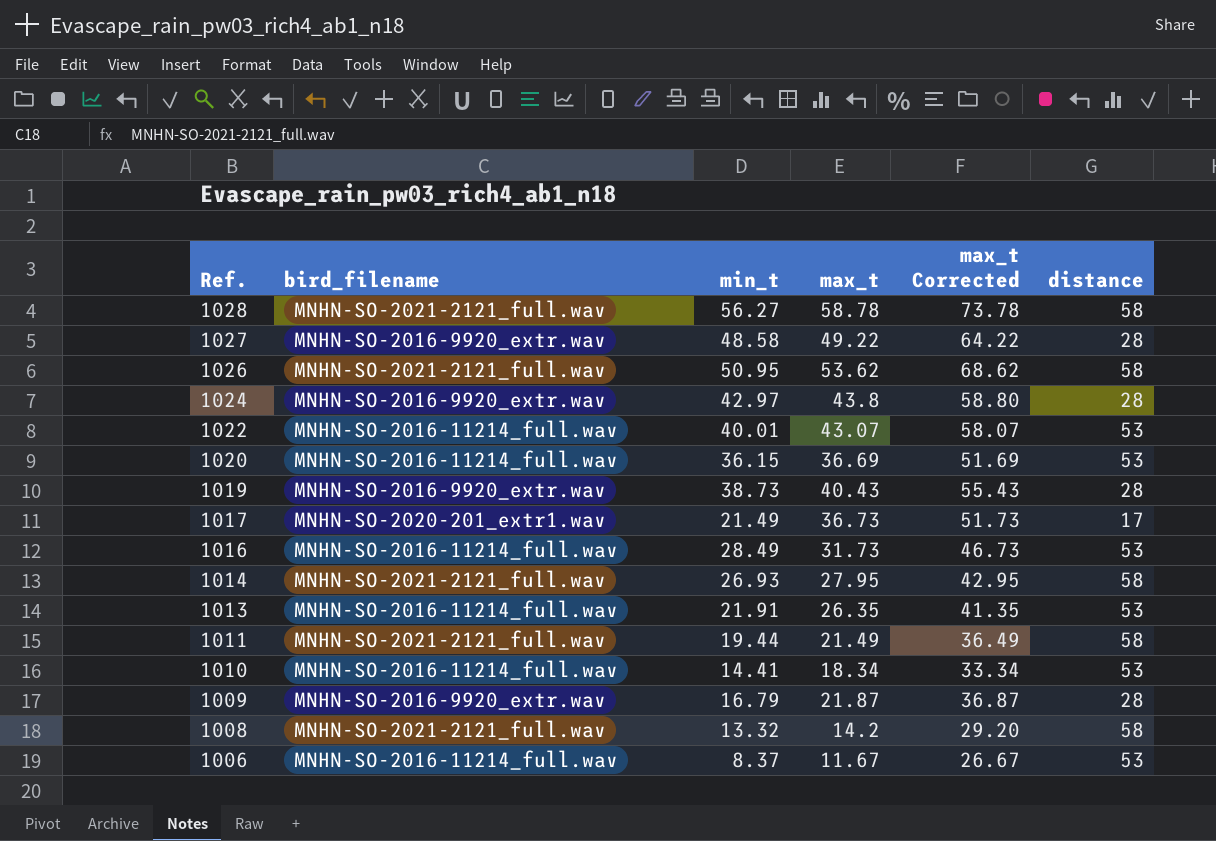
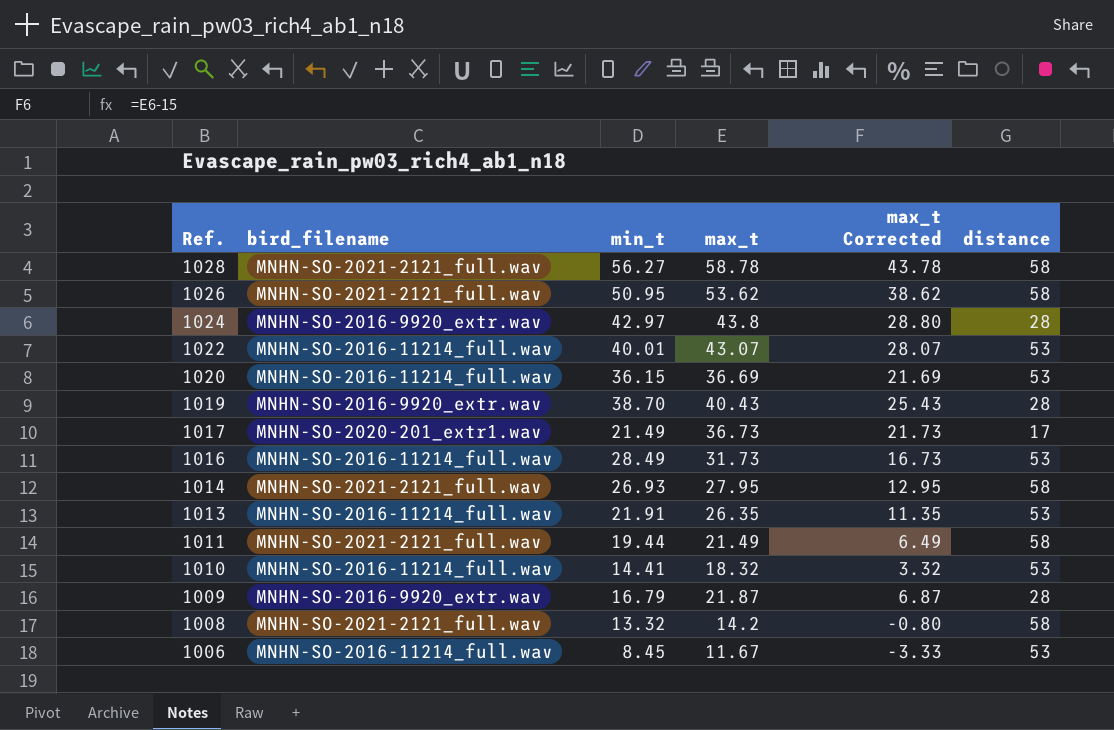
column max_t Corrected | formula: [max_t] + 15 -> [max_t] - 15
row 1027: MNHN-SO-2016-9920_extr.wav | 48.58 | 49.22 | 64.22 | 28 -> none
1019 | min_t: 38.73 -> 38.70
1010 | max_t: 18.34 -> 18.32
1006 | min_t: 8.37 -> 8.45

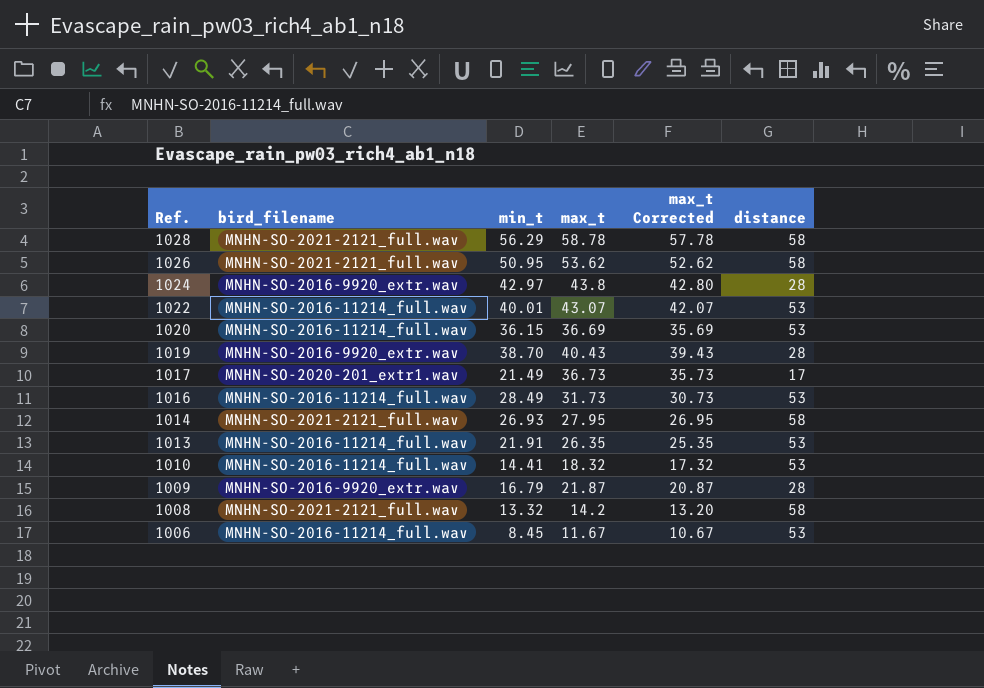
column max_t Corrected | formula: [max_t] - 15 -> [max_t] - 1
row 1011: MNHN-SO-2021-2121_full.wav | 19.44 | 21.49 | 6.49 | 58 -> none
1028 | min_t: 56.27 -> 56.29

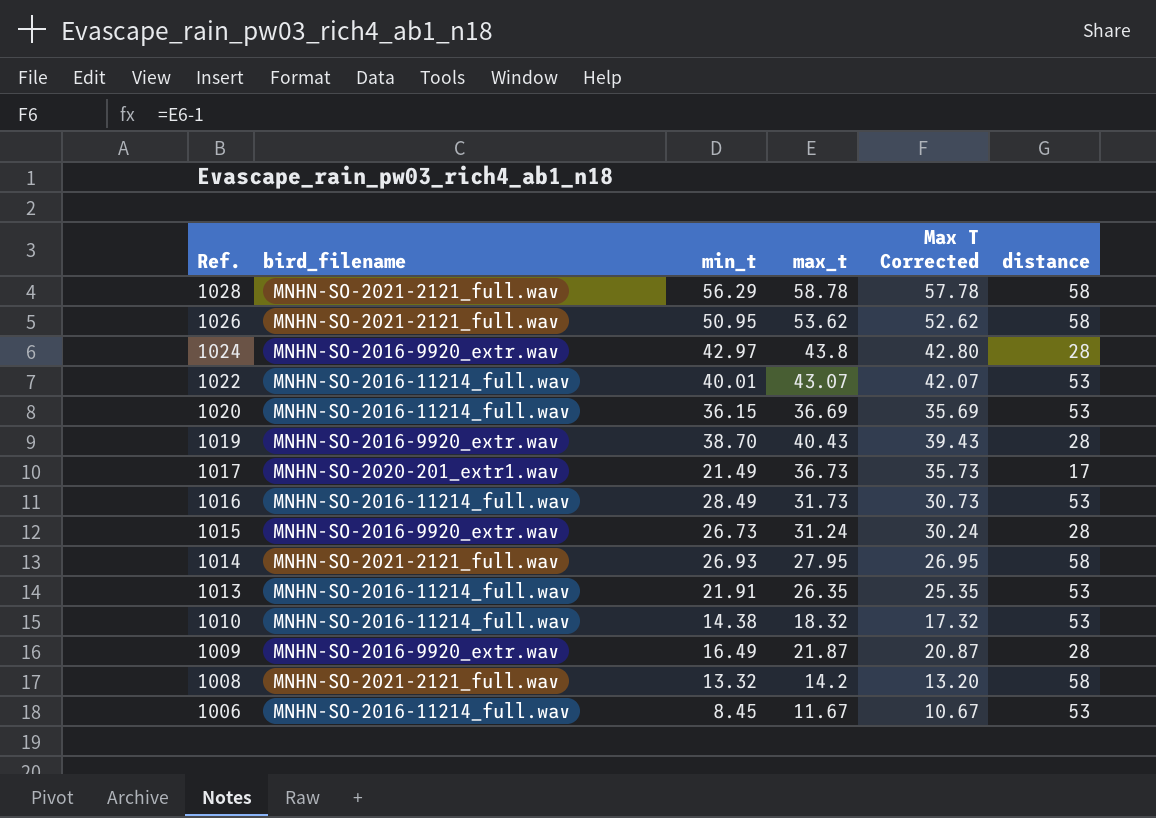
column name: max_t Corrected -> Max T Corrected
row 1015: none -> MNHN-SO-2016-9920_extr.wav | 26.73 | 31.24 | 30.24 | 28
1010 | min_t: 14.41 -> 14.38
1009 | min_t: 16.79 -> 16.49

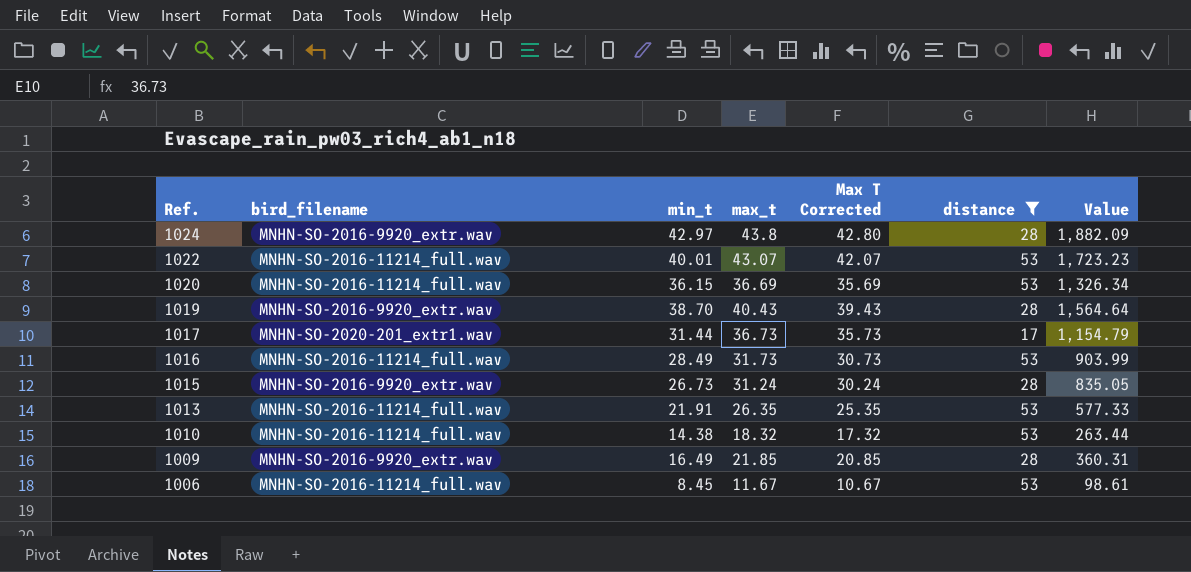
filter: none -> distance != 58
column Value | formula: none -> [min_t] * [max_t]
1017 | min_t: 21.49 -> 31.44
1009 | max_t: 21.87 -> 21.85
1009 | Max T Corrected: 20.87 -> 20.85

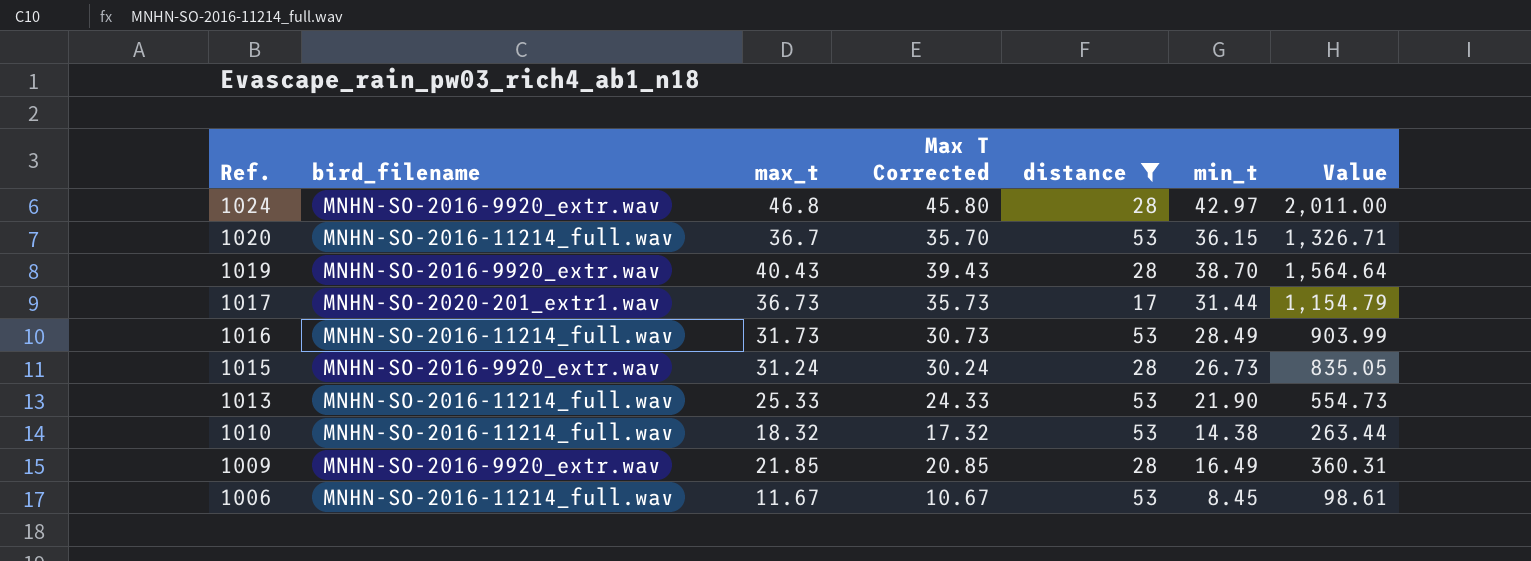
column min_t | position: 3 -> 6
row 1022: MNHN-SO-2016-11214_full.wav | 40.01 | 43.07 | 42.07 | 53 | 1,723.23 -> none
1024 | max_t: 43.8 -> 46.8
1024 | Max T Corrected: 42.80 -> 45.80
1024 | Value: 1,882.09 -> 2,011.00
1020 | max_t: 36.69 -> 36.7
1020 | Max T Corrected: 35.69 -> 35.70
1020 | Value: 1,326.34 -> 1,326.71
1013 | max_t: 26.35 -> 25.33
1013 | Max T Corrected: 25.35 -> 24.33
1013 | min_t: 21.91 -> 21.90
1013 | Value: 577.33 -> 554.73

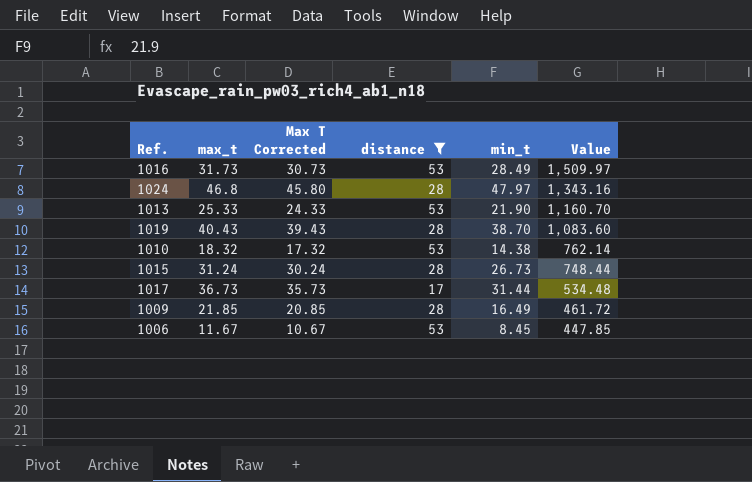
row order: Ref. descending -> Value descending
column bird_filename | position: 2 -> none
column Value | formula: [max_t] * [min_t] -> [distance] * [min_t]
row 1020: MNHN-SO-2016-11214_full.wav | 36.7 | 35.70 | 53 | 36.15 | 1,326.71 -> none
1024 | min_t: 42.97 -> 47.97

